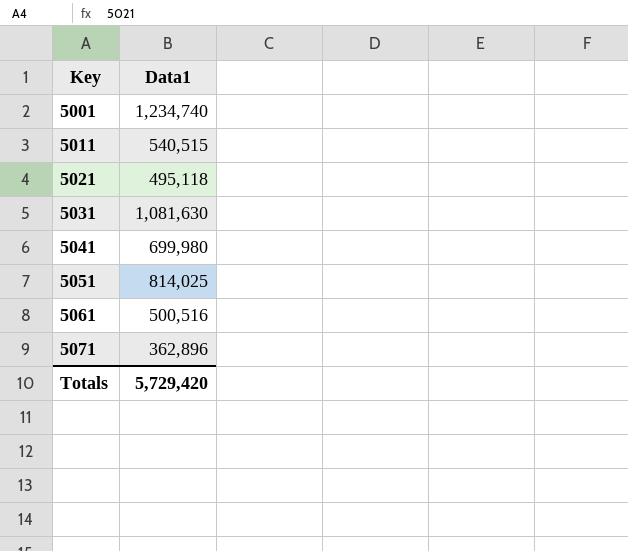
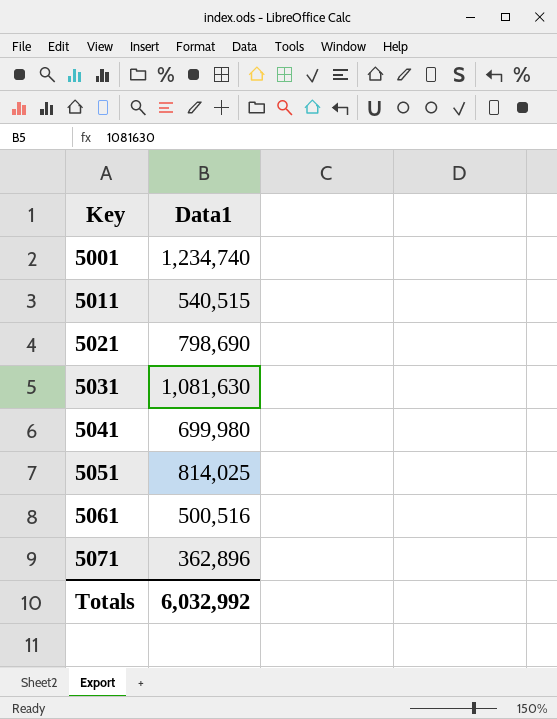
5021 | Data1: 495,118 -> 798,690
Totals | Data1: 5,729,420 -> 6,032,992

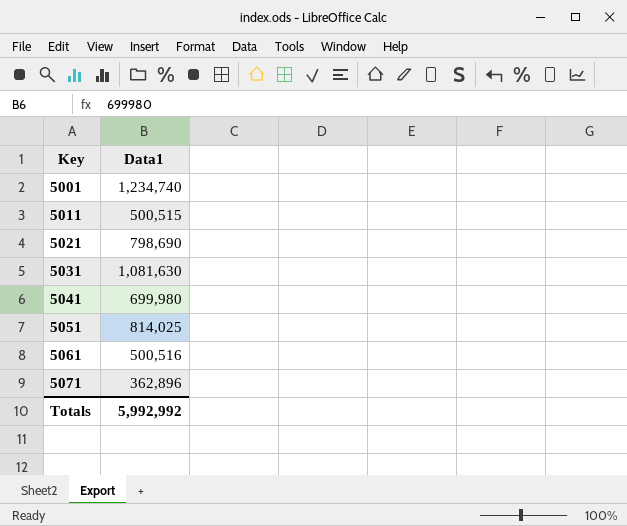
5011 | Data1: 540,515 -> 500,515
Totals | Data1: 6,032,992 -> 5,992,992

